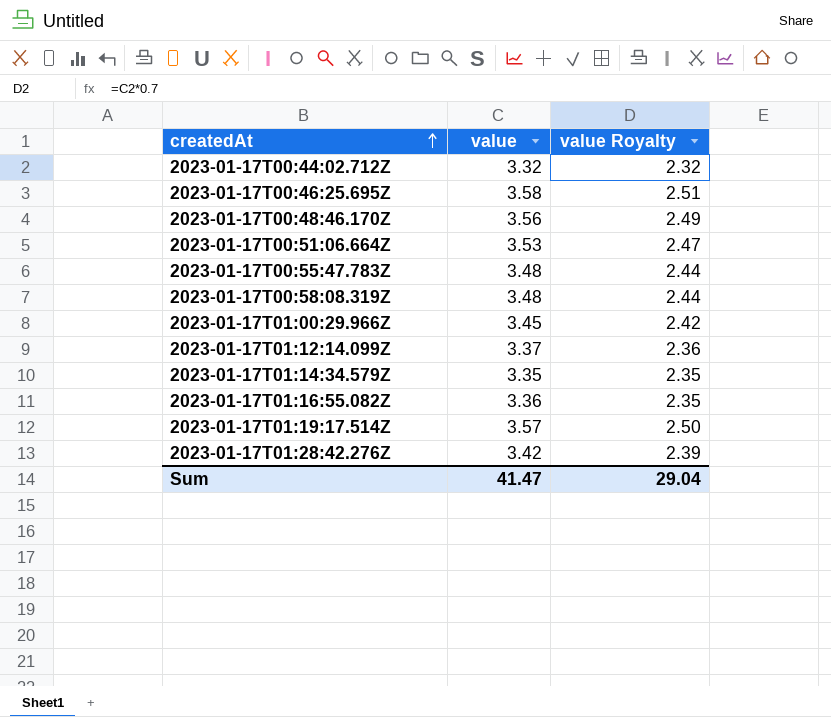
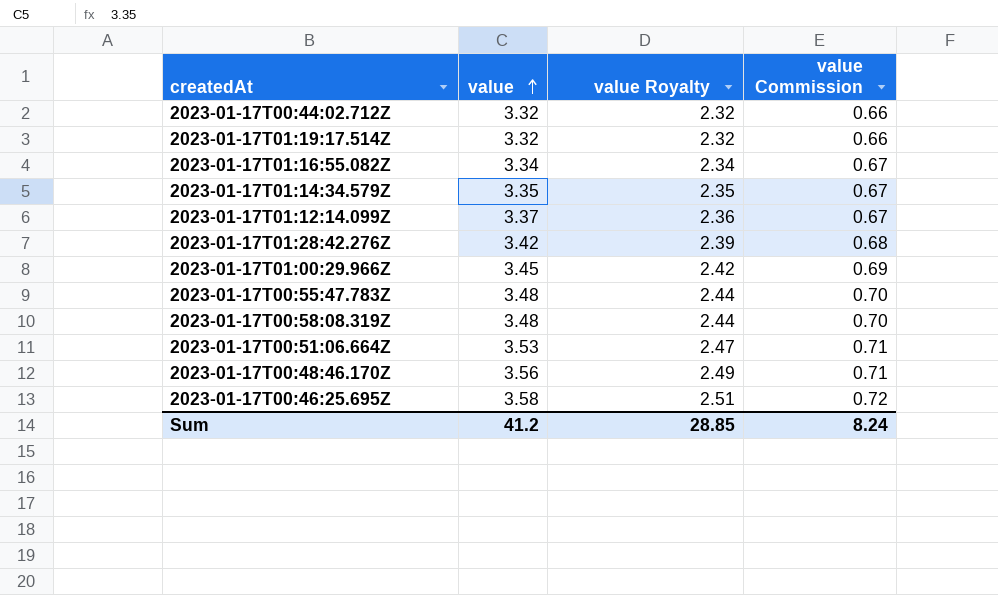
row order: createdAt ascending -> value ascending
column value Commission | formula: none -> [value] * 0.2
2023-01-17T01:19:17.514Z | value: 3.57 -> 3.32
2023-01-17T01:19:17.514Z | value Royalty: 2.50 -> 2.32
2023-01-17T01:16:55.082Z | value: 3.36 -> 3.34
2023-01-17T01:16:55.082Z | value Royalty: 2.35 -> 2.34
Sum | value: 41.47 -> 41.2
Sum | value Royalty: 29.04 -> 28.85

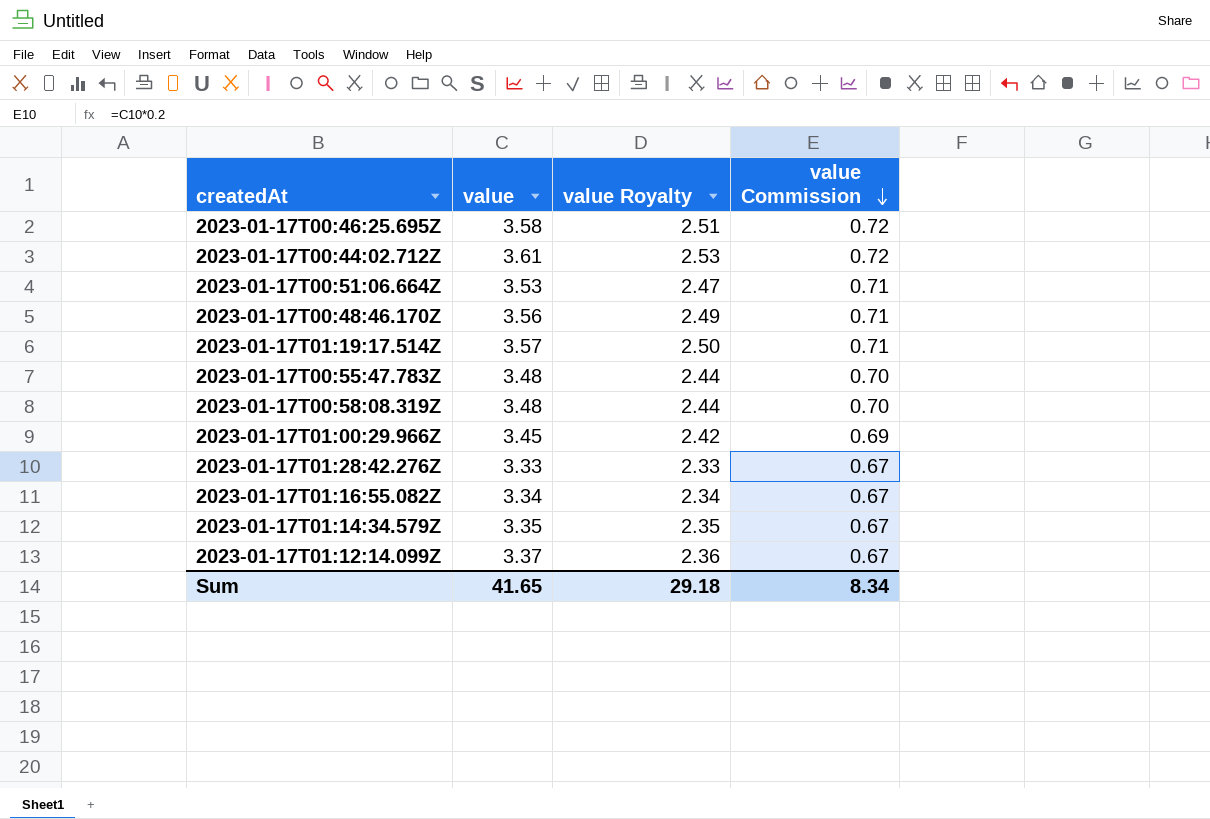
row order: value ascending -> value Commission descending
2023-01-17T00:44:02.712Z | value: 3.32 -> 3.61
2023-01-17T00:44:02.712Z | value Royalty: 2.32 -> 2.53
2023-01-17T00:44:02.712Z | value Commission: 0.66 -> 0.72
2023-01-17T01:19:17.514Z | value: 3.32 -> 3.57
2023-01-17T01:19:17.514Z | value Royalty: 2.32 -> 2.50
2023-01-17T01:19:17.514Z | value Commission: 0.66 -> 0.71
2023-01-17T01:28:42.276Z | value: 3.42 -> 3.33
2023-01-17T01:28:42.276Z | value Royalty: 2.39 -> 2.33
2023-01-17T01:28:42.276Z | value Commission: 0.68 -> 0.67
Sum | value: 41.2 -> 41.65
Sum | value Royalty: 28.85 -> 29.18
Sum | value Commission: 8.24 -> 8.34

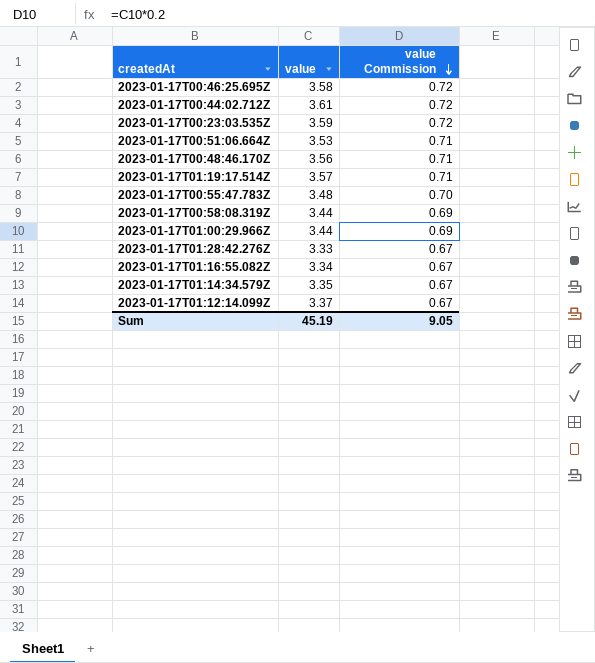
column value Royalty | formula: [value] * 0.7 -> none
row 2023-01-17T00:23:03.535Z: none -> 3.59 | 0.72
2023-01-17T00:58:08.319Z | value: 3.48 -> 3.44
2023-01-17T00:58:08.319Z | value Commission: 0.70 -> 0.69
2023-01-17T01:00:29.966Z | value: 3.45 -> 3.44
Sum | value: 41.65 -> 45.19
Sum | value Commission: 8.34 -> 9.05

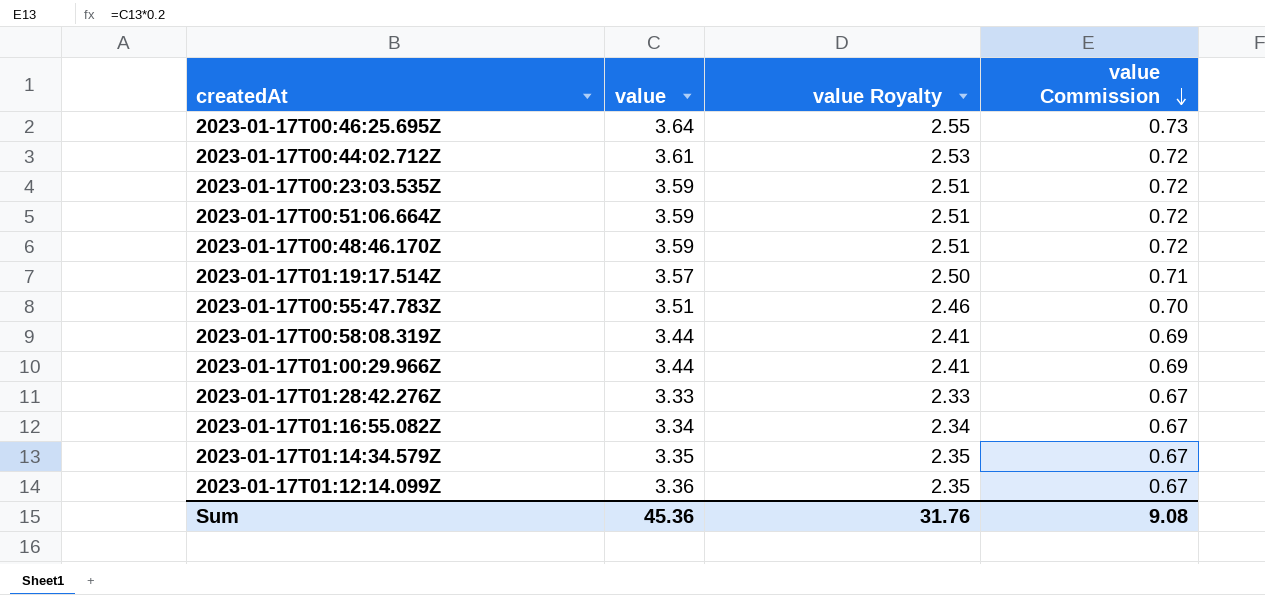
column value Royalty | formula: none -> [value] * 0.7
2023-01-17T00:46:25.695Z | value: 3.58 -> 3.64
2023-01-17T00:46:25.695Z | value Commission: 0.72 -> 0.73
2023-01-17T00:51:06.664Z | value: 3.53 -> 3.59
2023-01-17T00:51:06.664Z | value Commission: 0.71 -> 0.72
2023-01-17T00:48:46.170Z | value: 3.56 -> 3.59
2023-01-17T00:48:46.170Z | value Commission: 0.71 -> 0.72
2023-01-17T00:55:47.783Z | value: 3.48 -> 3.51
2023-01-17T01:12:14.099Z | value: 3.37 -> 3.36
Sum | value: 45.19 -> 45.36
Sum | value Commission: 9.05 -> 9.08

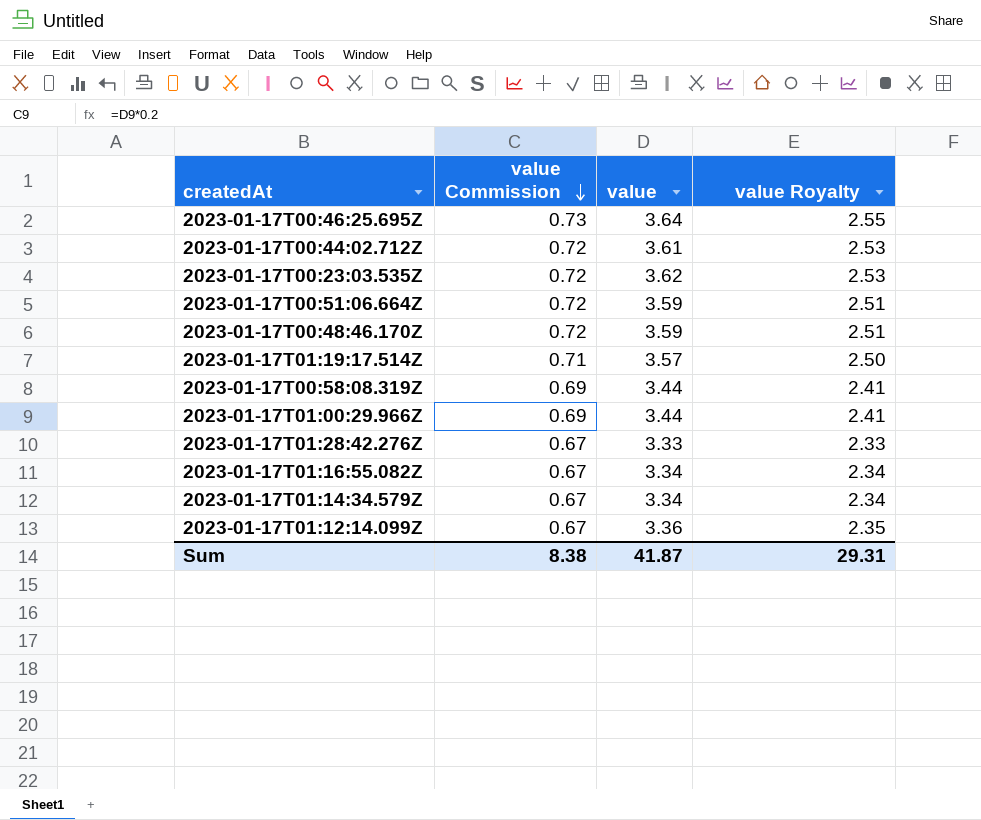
column value Commission | position: 4 -> 2
row 2023-01-17T00:55:47.783Z: 3.51 | 2.46 | 0.70 -> none
2023-01-17T00:23:03.535Z | value: 3.59 -> 3.62
2023-01-17T00:23:03.535Z | value Royalty: 2.51 -> 2.53
2023-01-17T01:14:34.579Z | value: 3.35 -> 3.34
2023-01-17T01:14:34.579Z | value Royalty: 2.35 -> 2.34
Sum | value Commission: 9.08 -> 8.38
Sum | value: 45.36 -> 41.87
Sum | value Royalty: 31.76 -> 29.31

